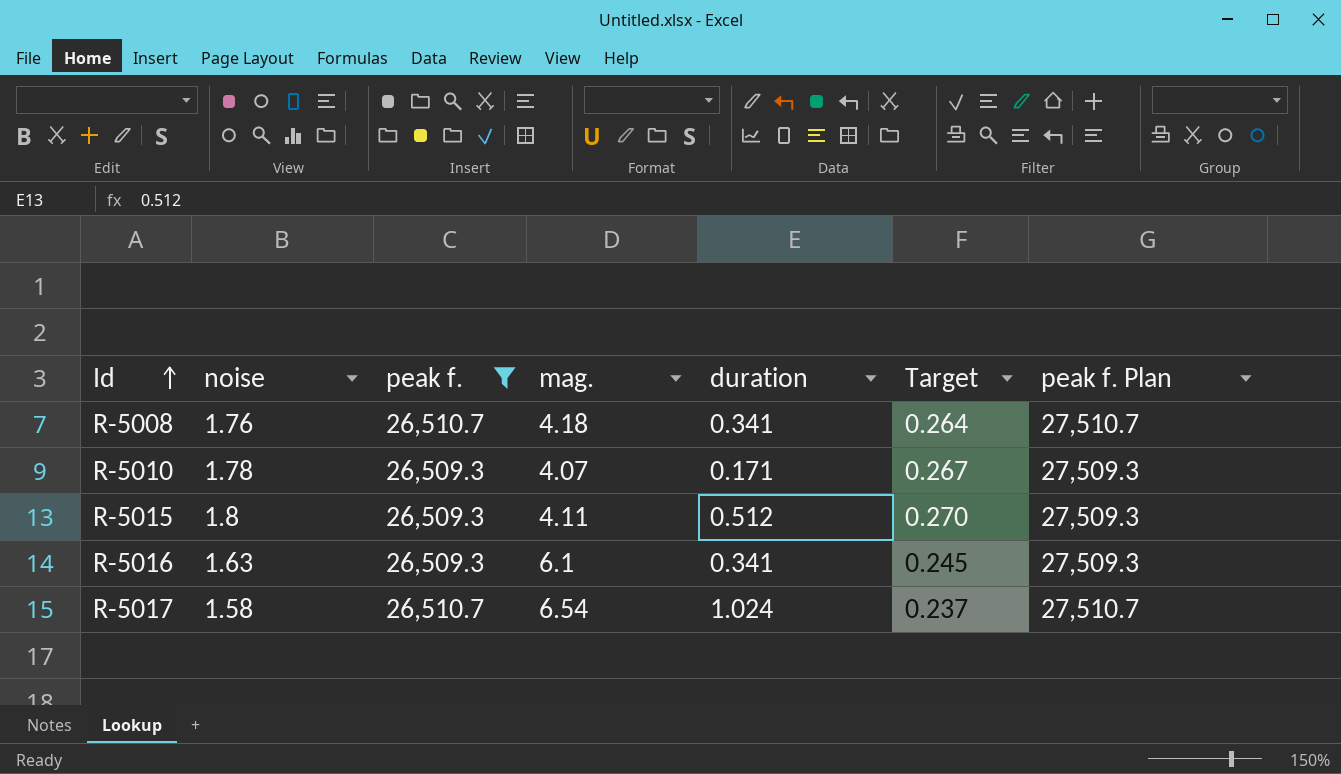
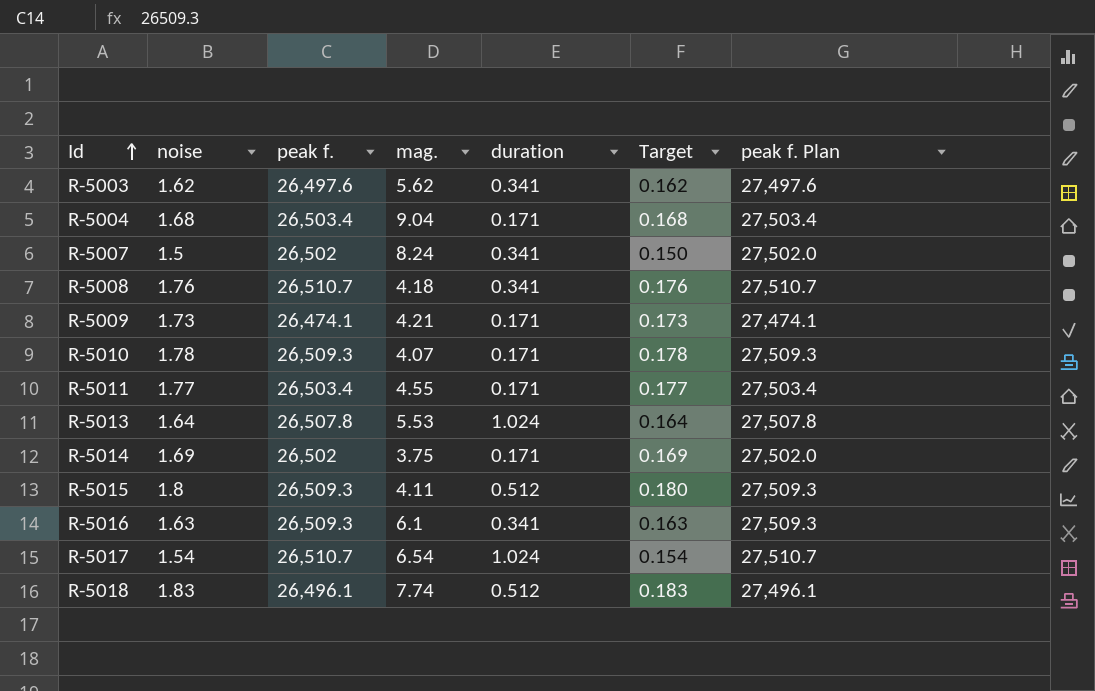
filter: peak f. >= 26,509.3 -> none
column Target | formula: [noise] * 0.15 -> [noise] * 0.1
R-5017 | noise: 1.58 -> 1.54

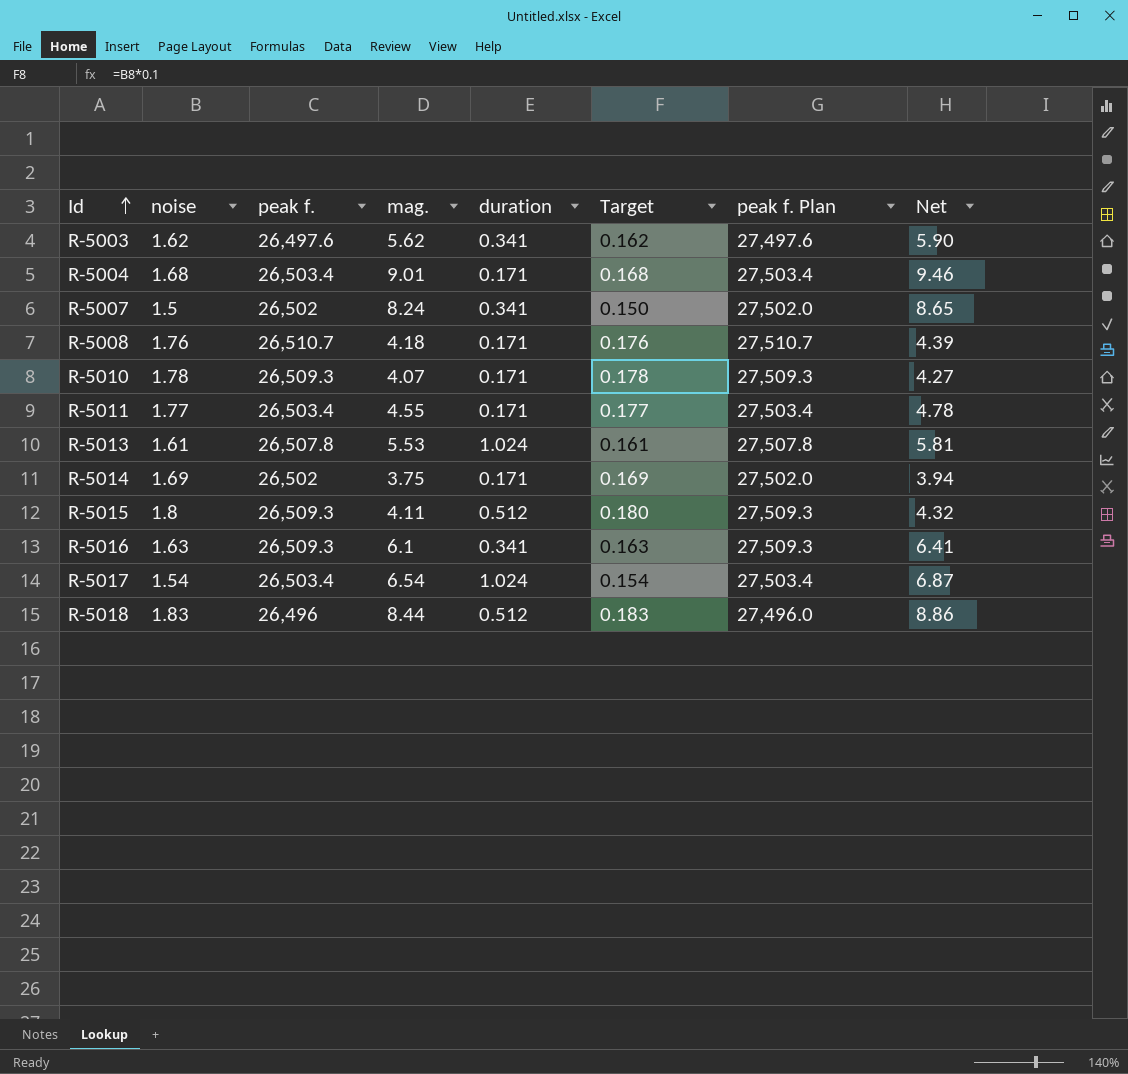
column Net | formula: none -> [mag.] * 1.05
row R-5009: 1.73 | 26,474.1 | 4.21 | 0.171 | 0.173 | 27,474.1 -> none
R-5004 | mag.: 9.04 -> 9.01
R-5008 | duration: 0.341 -> 0.171
R-5013 | noise: 1.64 -> 1.61
R-5013 | Target: 0.164 -> 0.161
R-5017 | peak f.: 26,510.7 -> 26,503.4
R-5017 | peak f. Plan: 27,510.7 -> 27,503.4
R-5018 | peak f.: 26,496.1 -> 26,496
R-5018 | mag.: 7.74 -> 8.44
R-5018 | peak f. Plan: 27,496.1 -> 27,496.0

